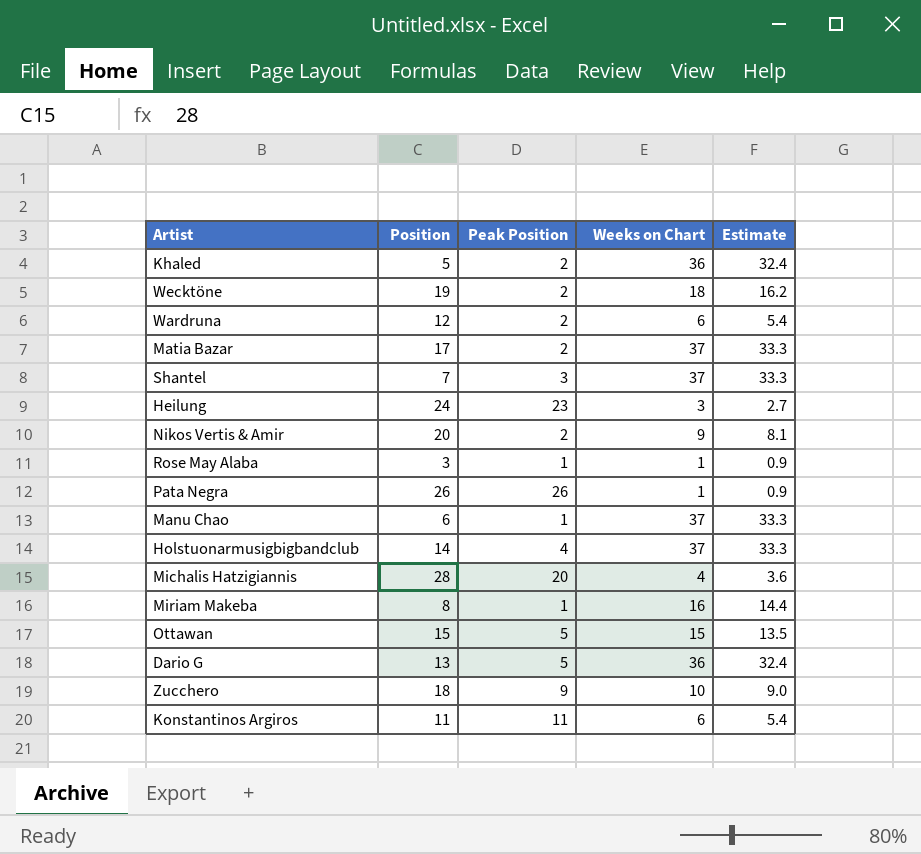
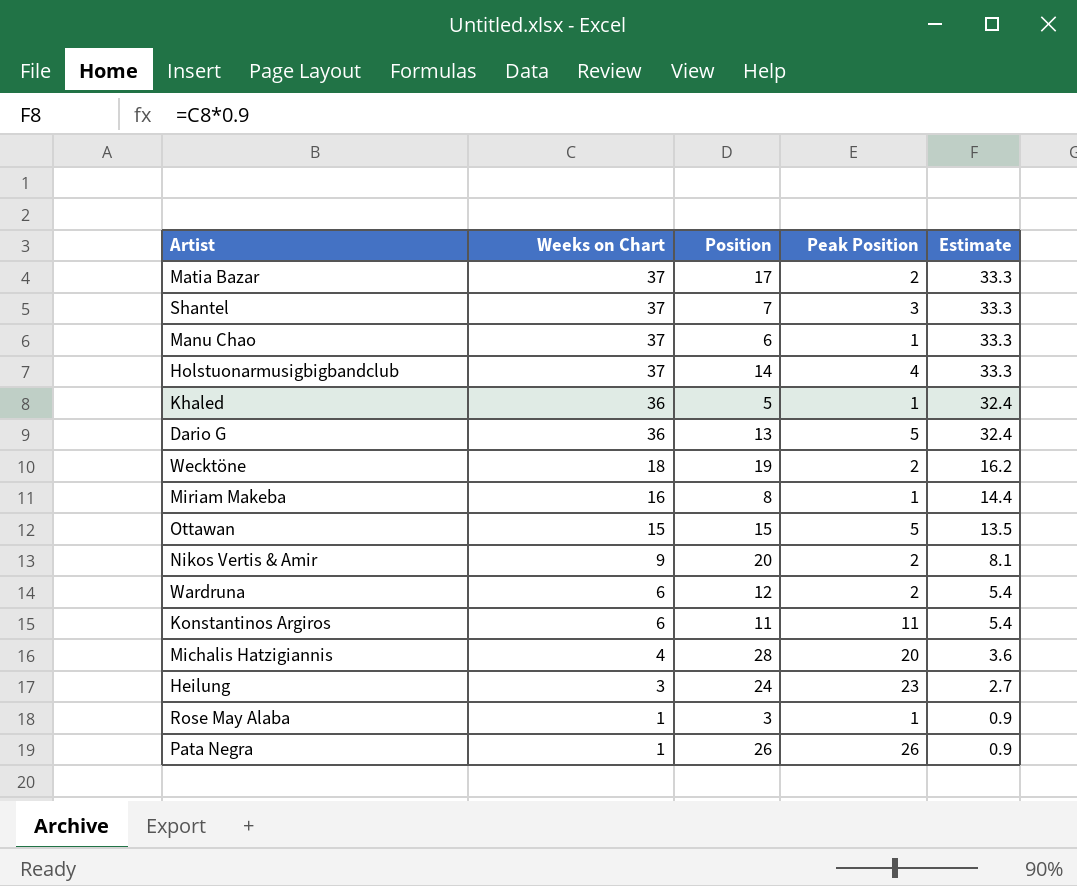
row order: none -> Weeks on Chart descending
column Weeks on Chart | position: 4 -> 2
row Zucchero: 18 | 9 | 10 | 9.0 -> none
Khaled | Peak Position: 2 -> 1

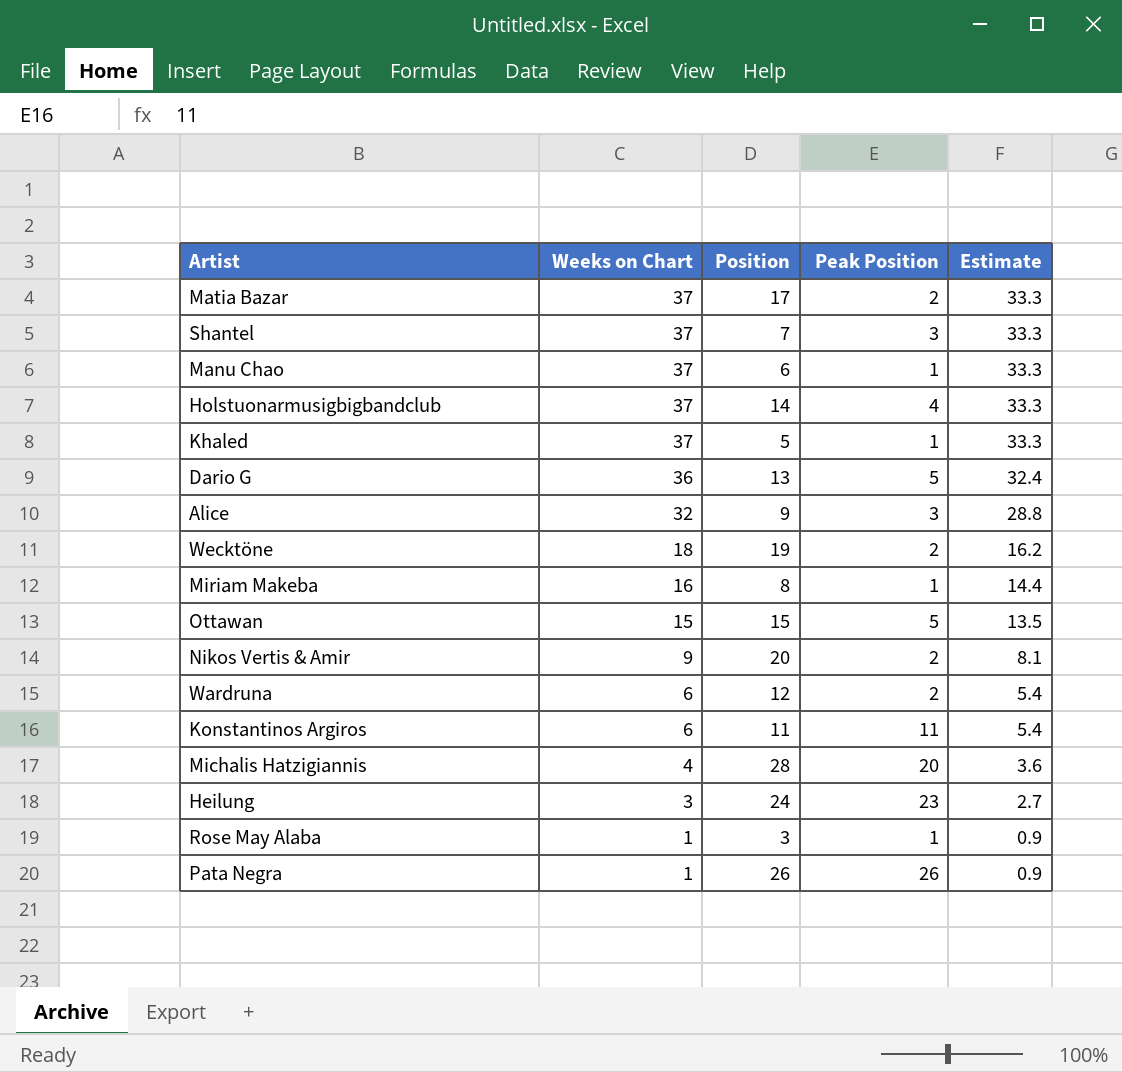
Khaled | Weeks on Chart: 36 -> 37
Khaled | Estimate: 32.4 -> 33.3
row Alice: none -> 32 | 9 | 3 | 28.8

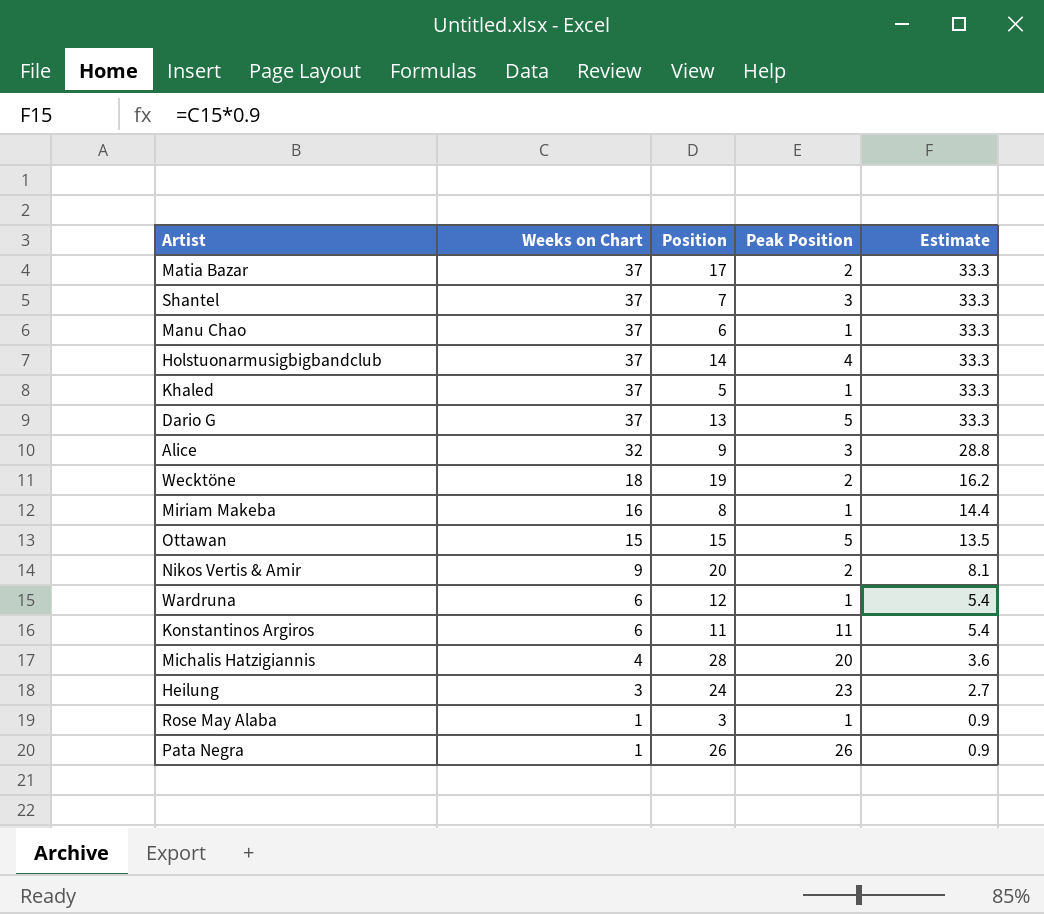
Dario G | Weeks on Chart: 36 -> 37
Dario G | Estimate: 32.4 -> 33.3
Wardruna | Peak Position: 2 -> 1

